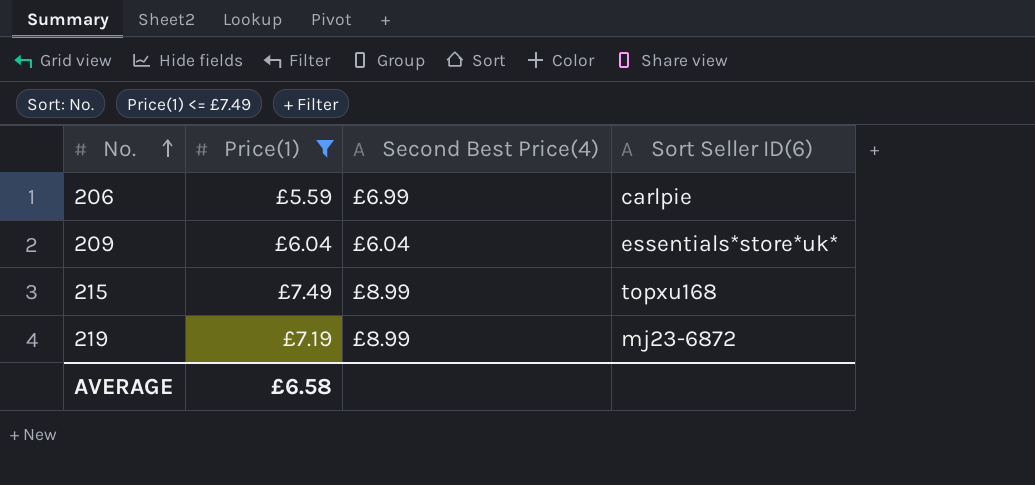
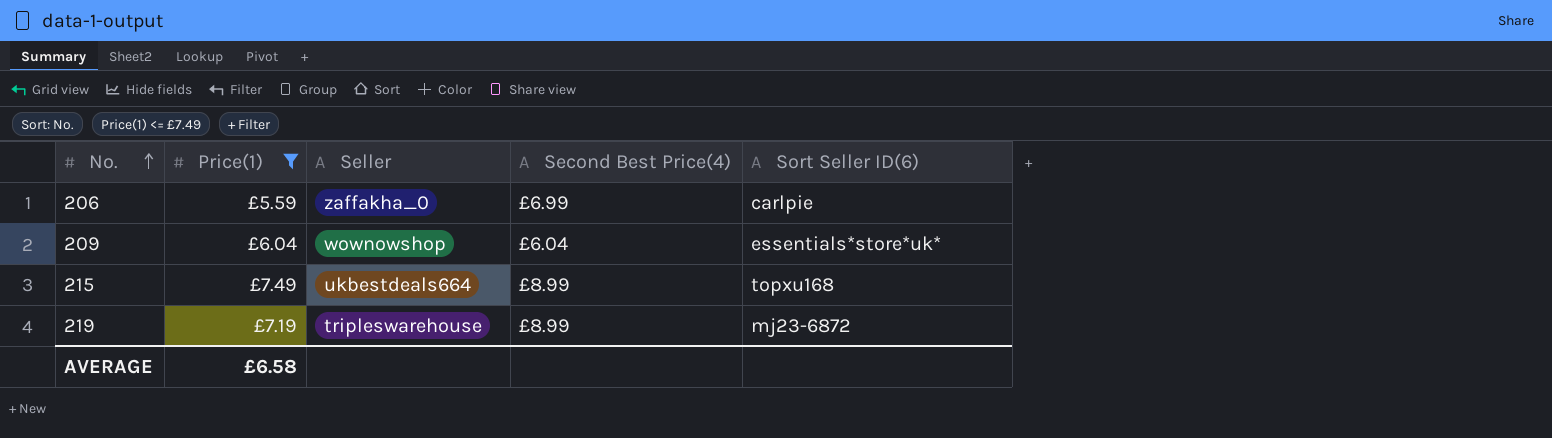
column Seller | position: none -> 3

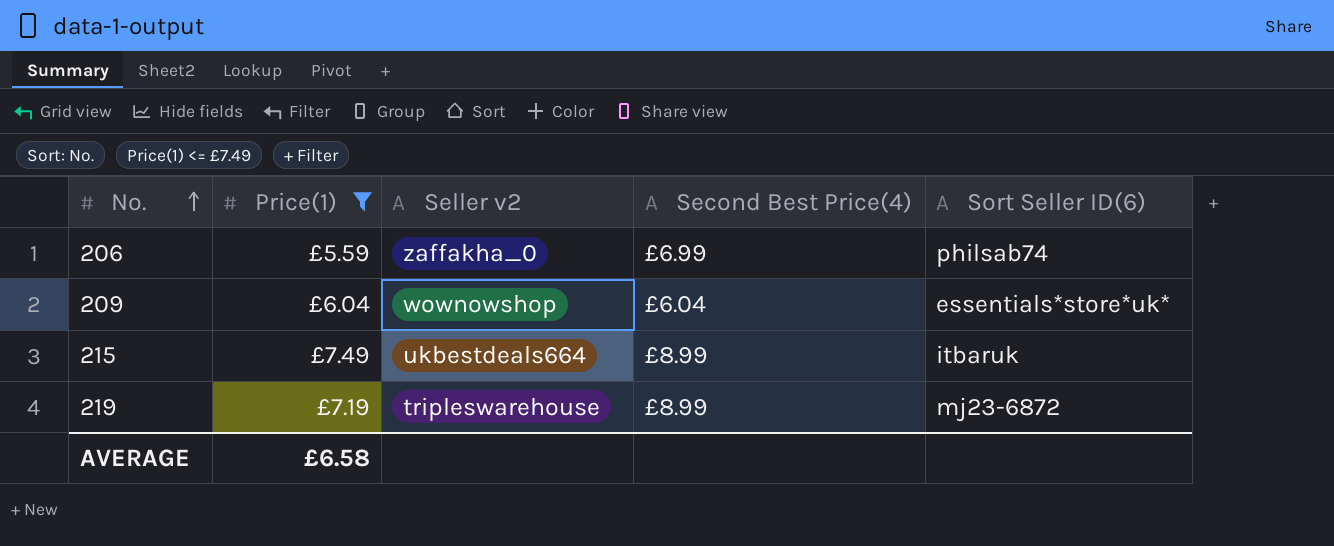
column name: Seller -> Seller v2
206 | Sort Seller ID(6): carlpie -> philsab74
215 | Sort Seller ID(6): topxu168 -> itbaruk

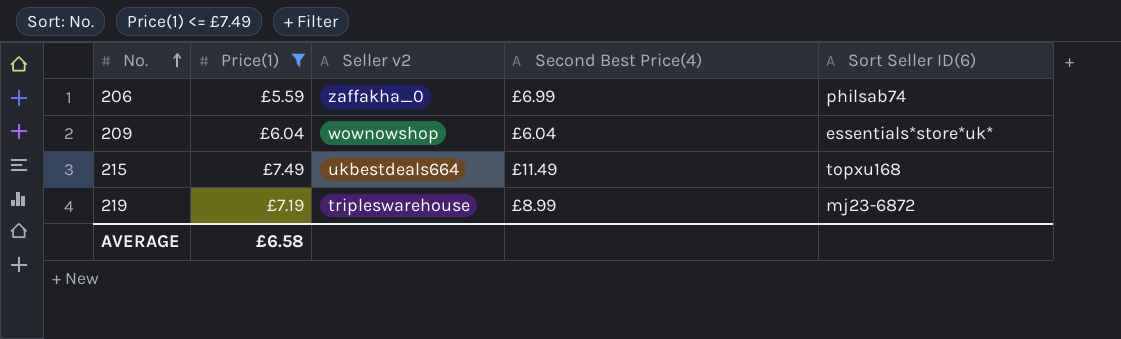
215 | Second Best Price(4): £8.99 -> £11.49
215 | Sort Seller ID(6): itbaruk -> topxu168

